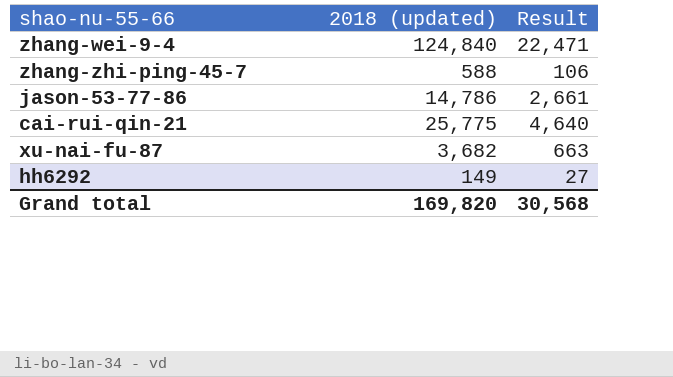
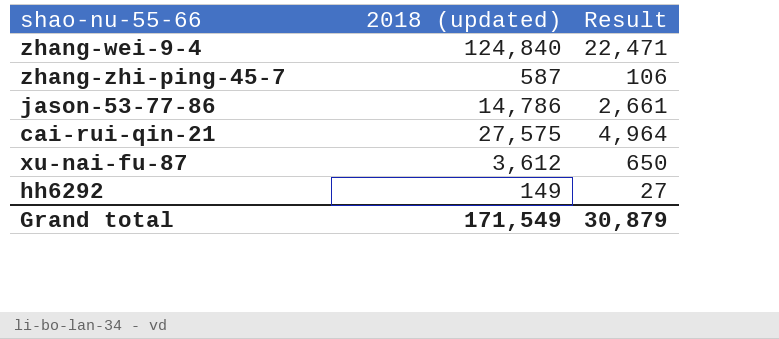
zhang-zhi-ping-45-7 | 2018 (updated): 588 -> 587
cai-rui-qin-21 | 2018 (updated): 25,775 -> 27,575
cai-rui-qin-21 | Result: 4,640 -> 4,964
xu-nai-fu-87 | 2018 (updated): 3,682 -> 3,612
xu-nai-fu-87 | Result: 663 -> 650
Grand total | 2018 (updated): 169,820 -> 171,549
Grand total | Result: 30,568 -> 30,879

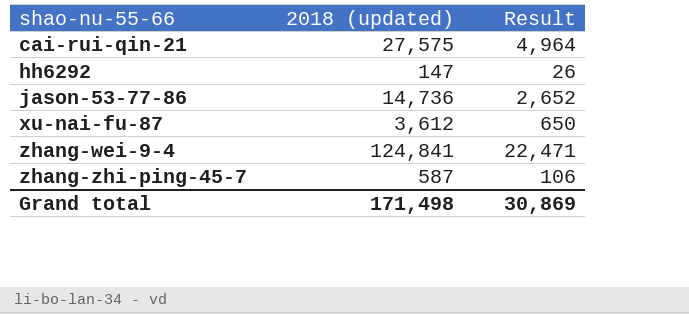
row order: none -> shao-nu-55-66 ascending
hh6292 | 2018 (updated): 149 -> 147
hh6292 | Result: 27 -> 26
jason-53-77-86 | 2018 (updated): 14,786 -> 14,736
jason-53-77-86 | Result: 2,661 -> 2,652
zhang-wei-9-4 | 2018 (updated): 124,840 -> 124,841
Grand total | 2018 (updated): 171,549 -> 171,498
Grand total | Result: 30,879 -> 30,869

